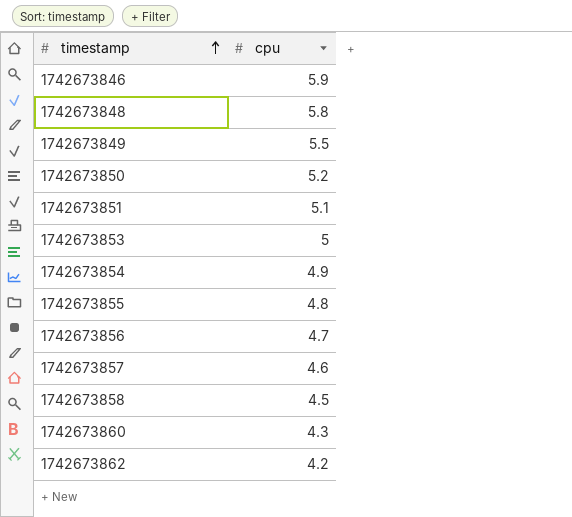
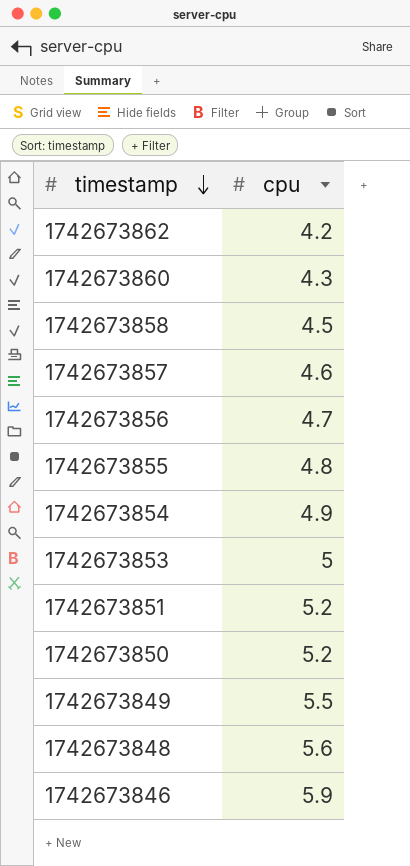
row order: timestamp ascending -> timestamp descending
1742673851 | cpu: 5.1 -> 5.2
1742673848 | cpu: 5.8 -> 5.6

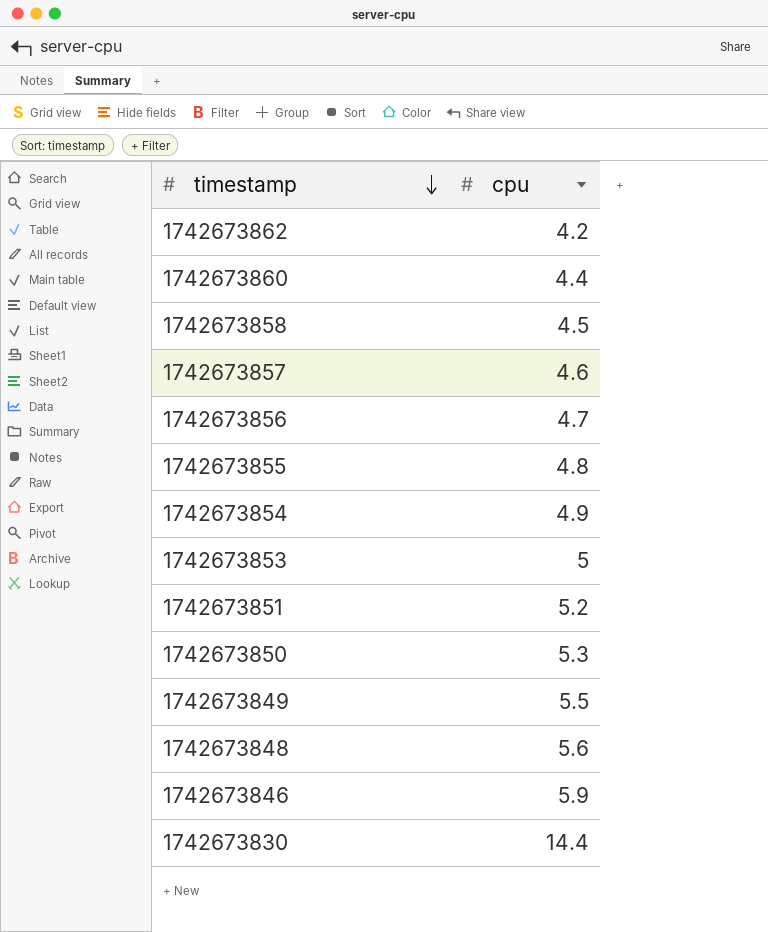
1742673860 | cpu: 4.3 -> 4.4
1742673850 | cpu: 5.2 -> 5.3
row 1742673830: none -> 14.4

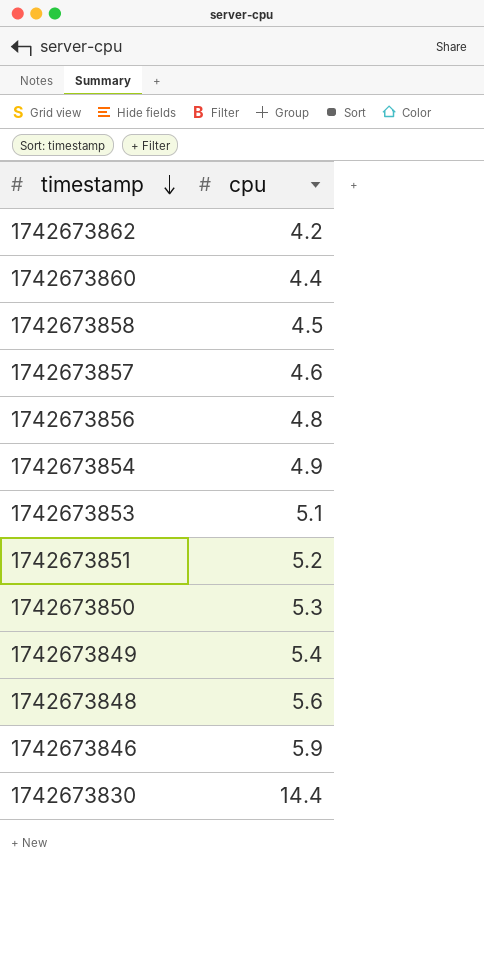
row 1742673855: 4.8 -> none
1742673856 | cpu: 4.7 -> 4.8
1742673853 | cpu: 5 -> 5.1
1742673849 | cpu: 5.5 -> 5.4

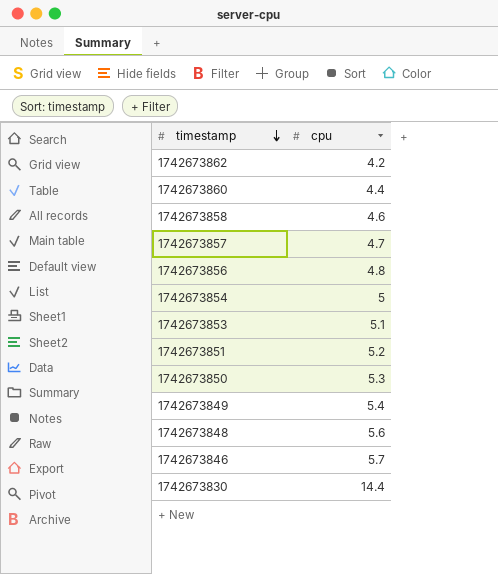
1742673858 | cpu: 4.5 -> 4.6
1742673857 | cpu: 4.6 -> 4.7
1742673854 | cpu: 4.9 -> 5
1742673846 | cpu: 5.9 -> 5.7

